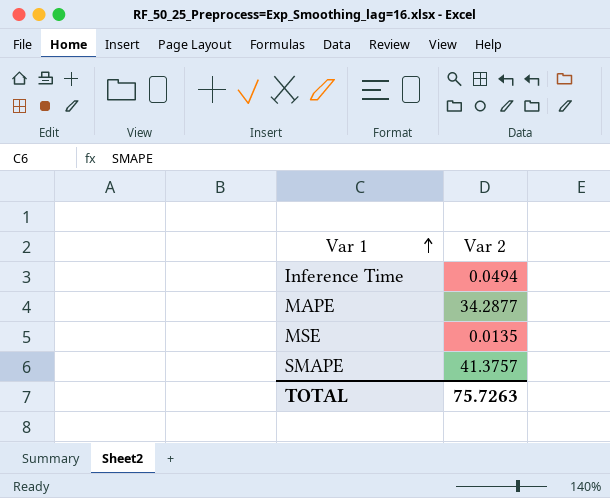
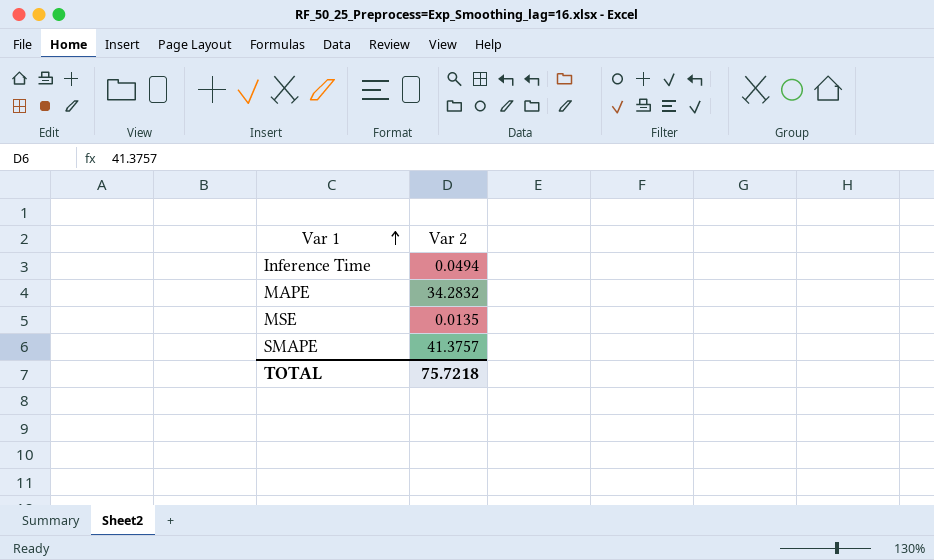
MAPE | Var 2: 34.2877 -> 34.2832
TOTAL | Var 2: 75.7263 -> 75.7218

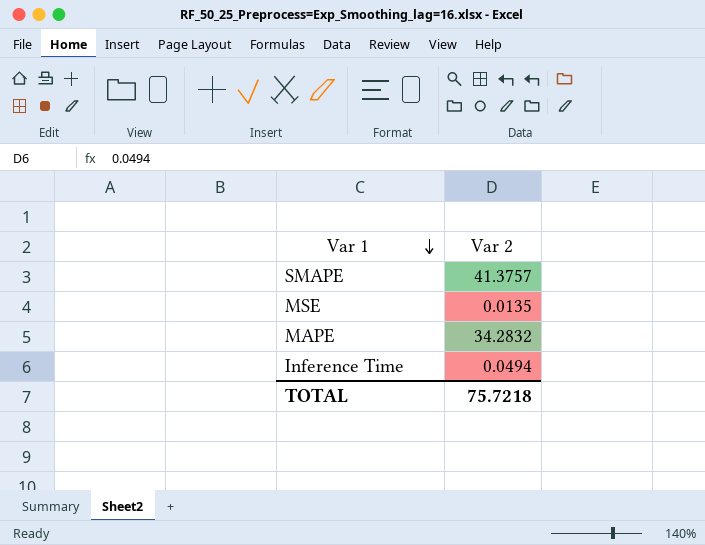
row order: Var 1 ascending -> Var 1 descending

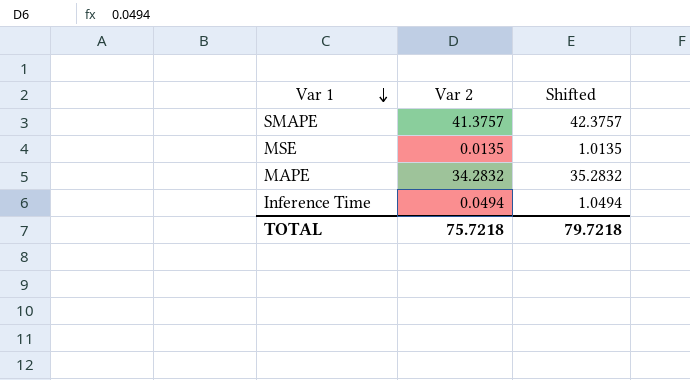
column Shifted | formula: none -> [Var 2] + 1

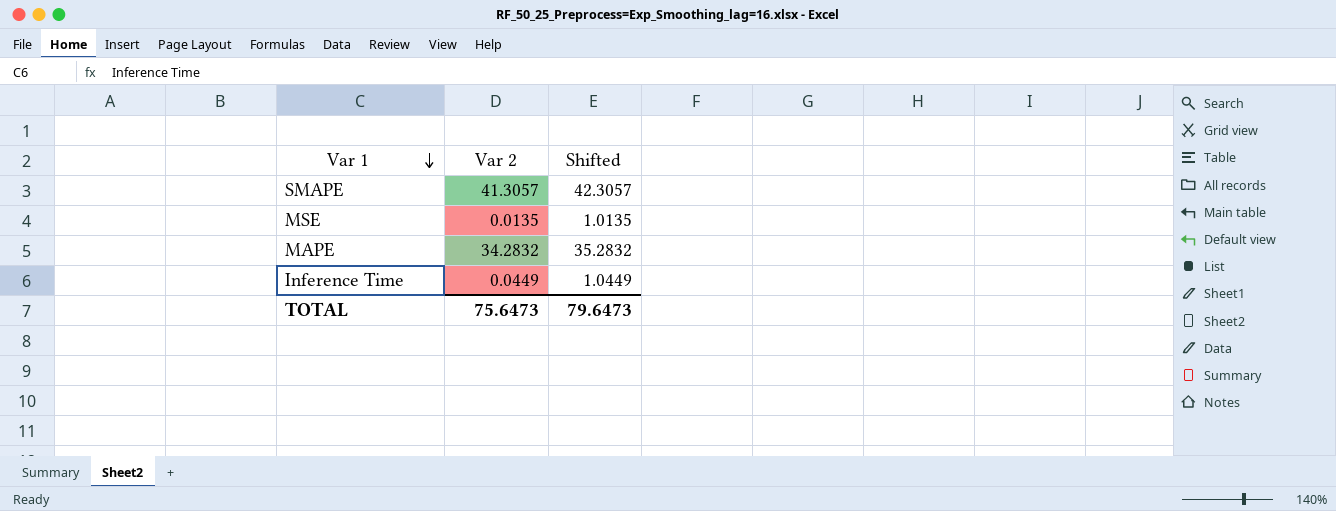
SMAPE | Var 2: 41.3757 -> 41.3057
SMAPE | Shifted: 42.3757 -> 42.3057
Inference Time | Var 2: 0.0494 -> 0.0449
Inference Time | Shifted: 1.0494 -> 1.0449
TOTAL | Var 2: 75.7218 -> 75.6473
TOTAL | Shifted: 79.7218 -> 79.6473

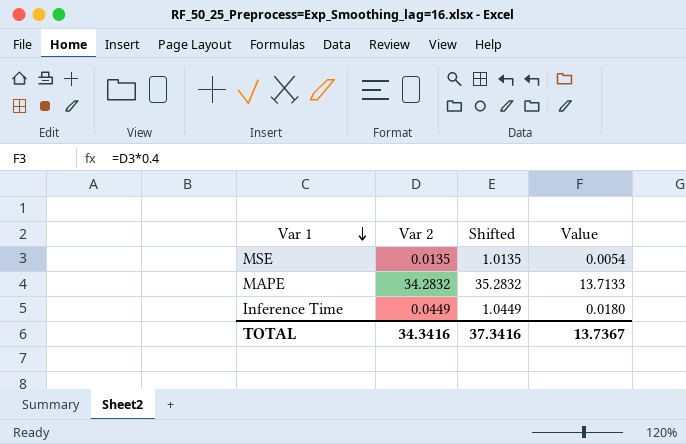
column Value | formula: none -> [Var 2] * 0.4
row SMAPE: 41.3057 | 42.3057 -> none
TOTAL | Var 2: 75.6473 -> 34.3416
TOTAL | Shifted: 79.6473 -> 37.3416

